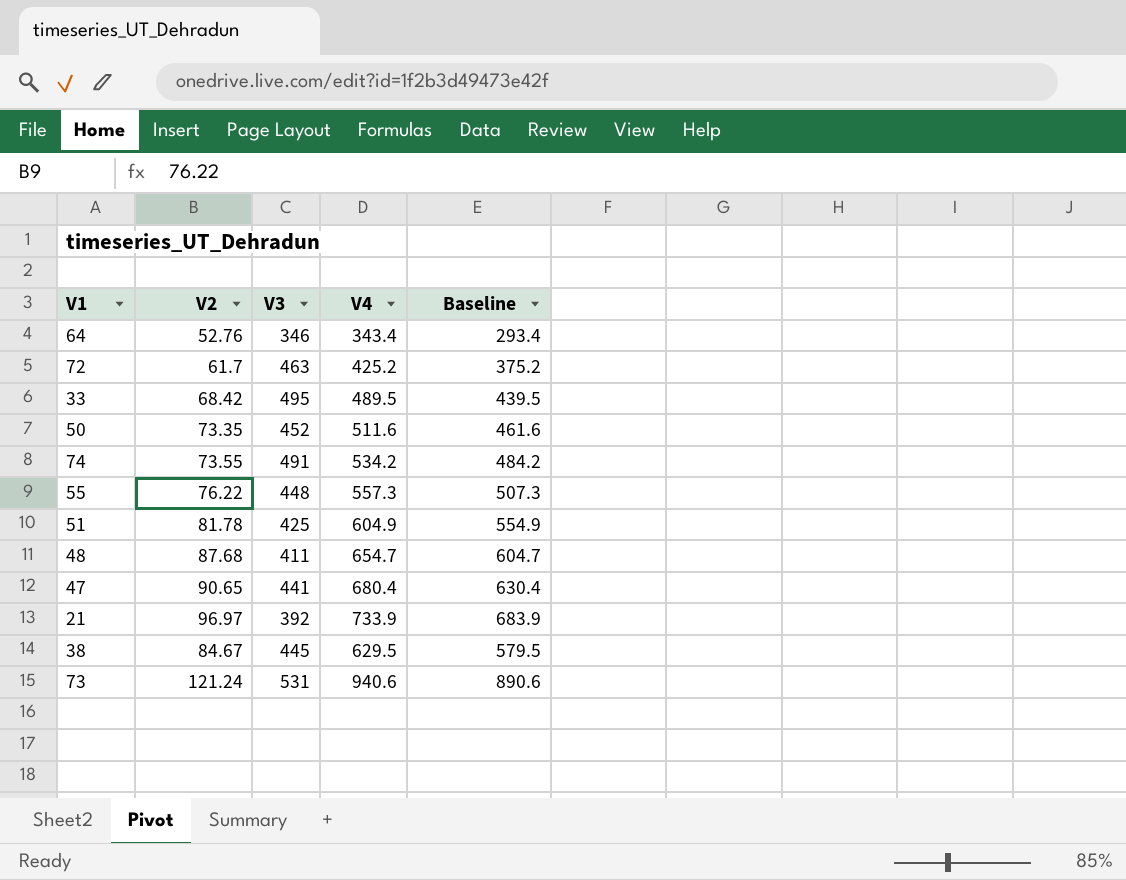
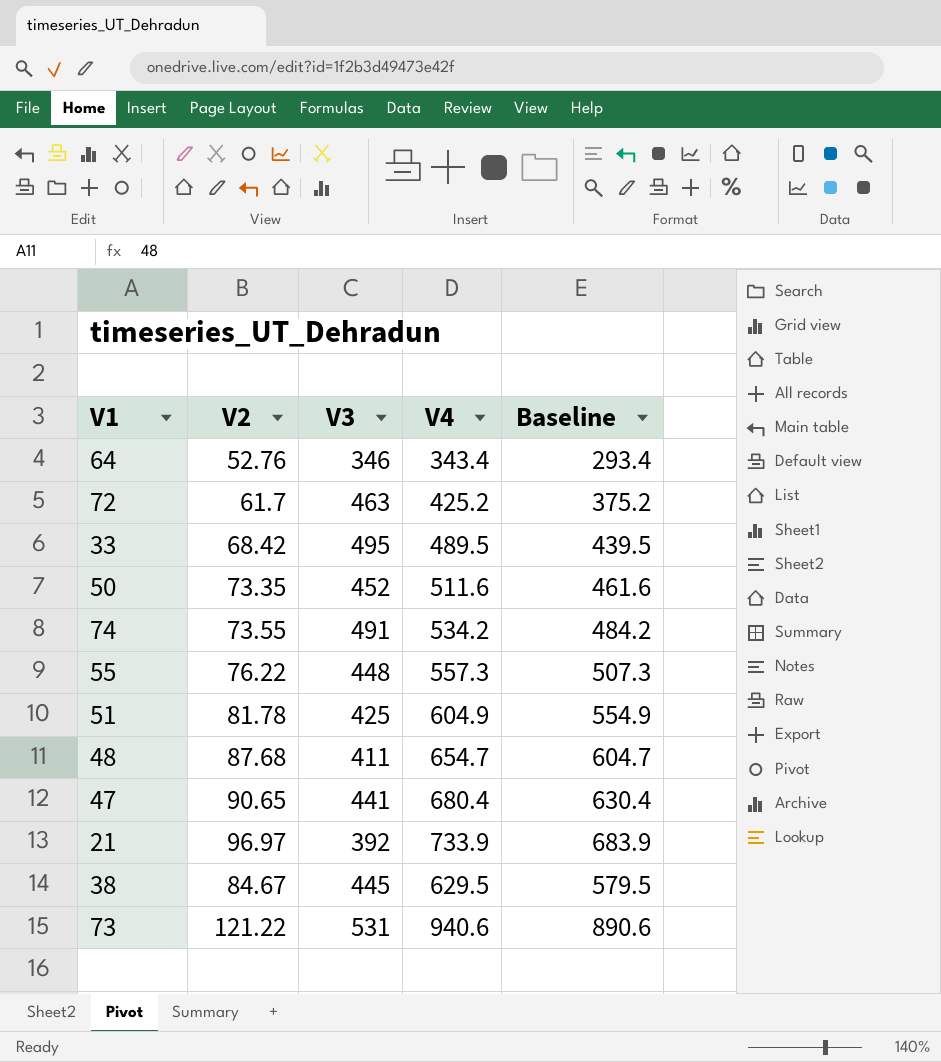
73 | V2: 121.24 -> 121.22

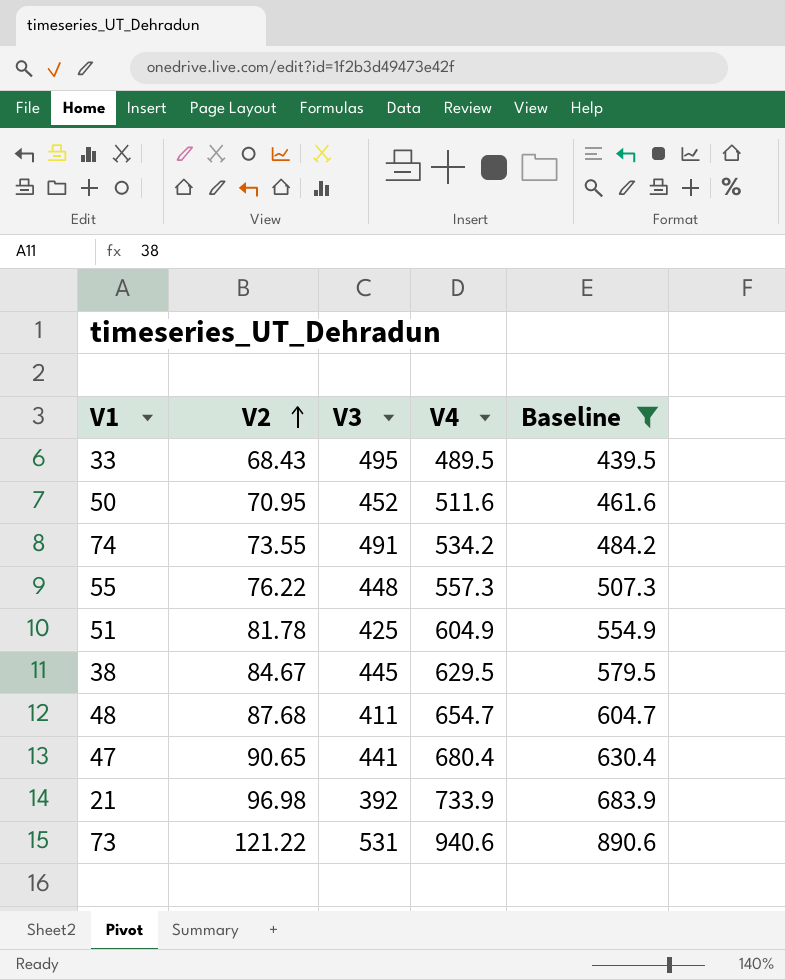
filter: none -> Baseline >= 439.5
row order: none -> V2 ascending
33 | V2: 68.42 -> 68.43
50 | V2: 73.35 -> 70.95
21 | V2: 96.97 -> 96.98

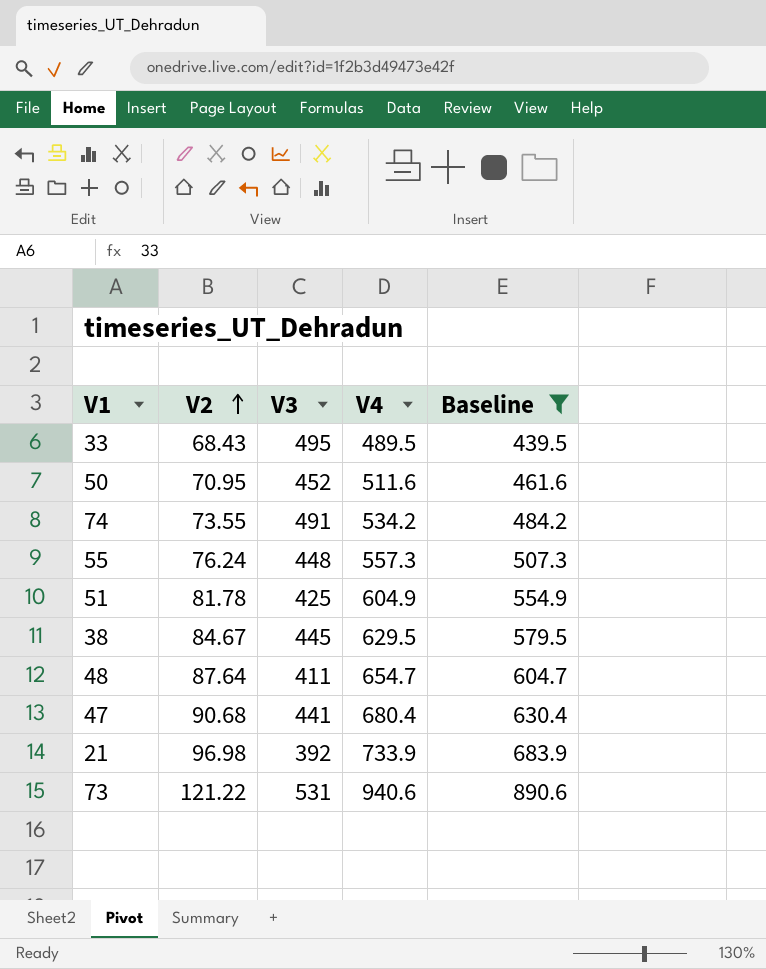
55 | V2: 76.22 -> 76.24
48 | V2: 87.68 -> 87.64
47 | V2: 90.65 -> 90.68

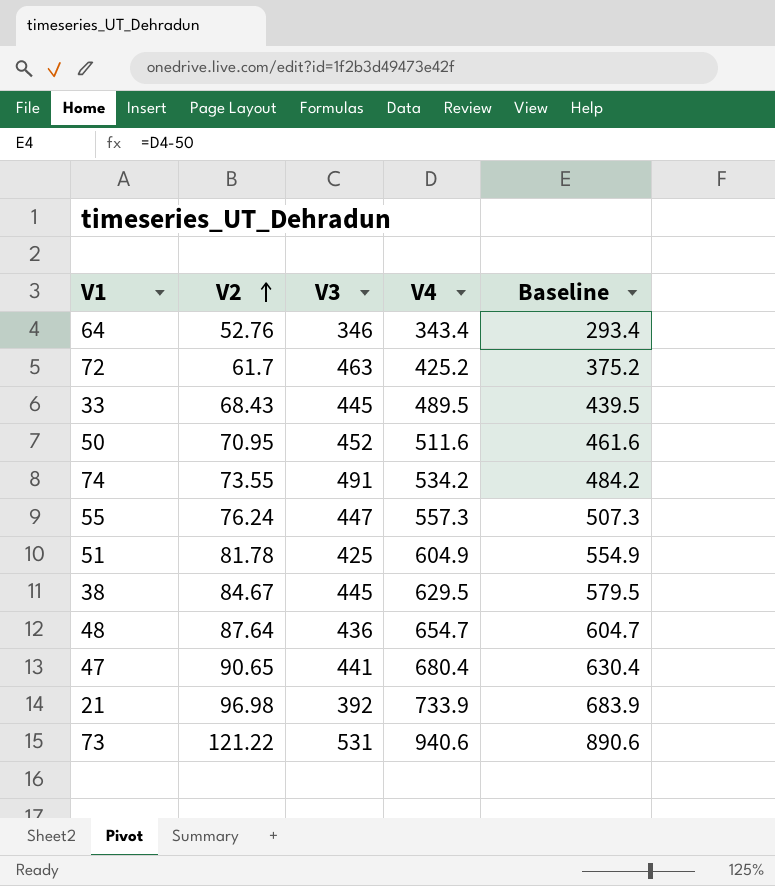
filter: Baseline >= 439.5 -> none
33 | V3: 495 -> 445
55 | V3: 448 -> 447
48 | V3: 411 -> 436
47 | V2: 90.68 -> 90.65

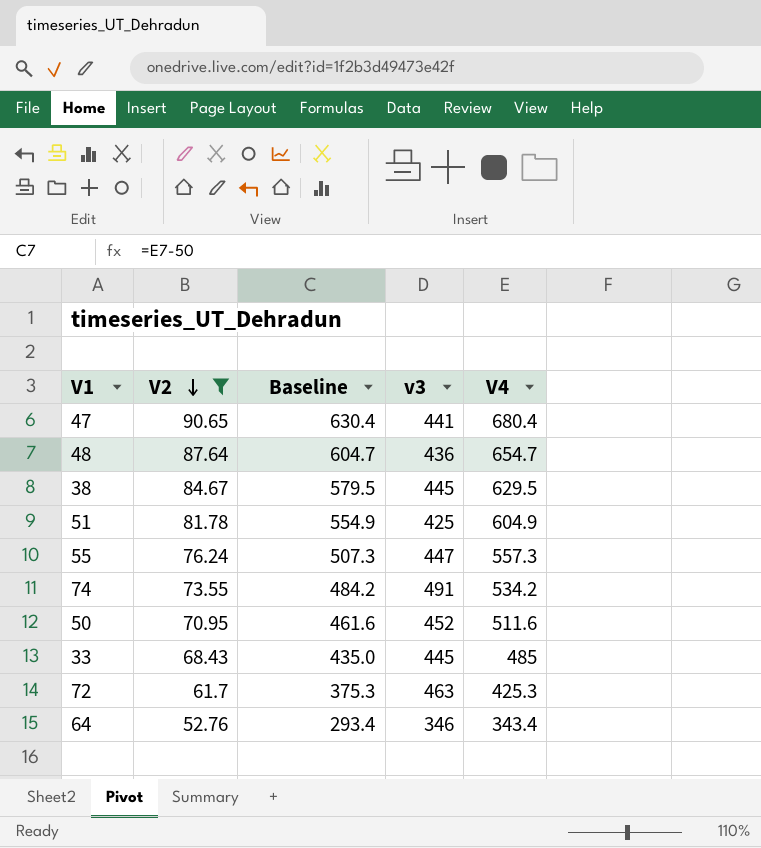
filter: none -> V2 <= 90.65
row order: V2 ascending -> V2 descending
column Baseline | position: 5 -> 3
column name: V3 -> v3
33 | Baseline: 439.5 -> 435.0
33 | V4: 489.5 -> 485
72 | Baseline: 375.2 -> 375.3
72 | V4: 425.2 -> 425.3

